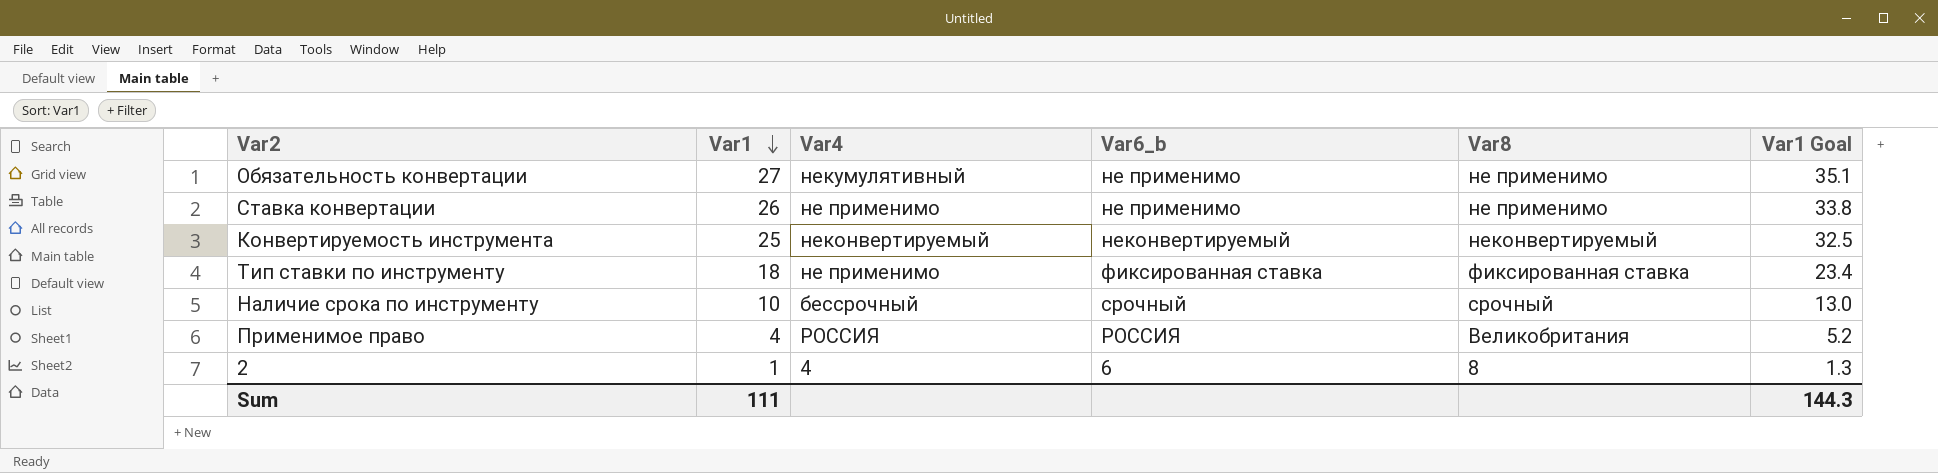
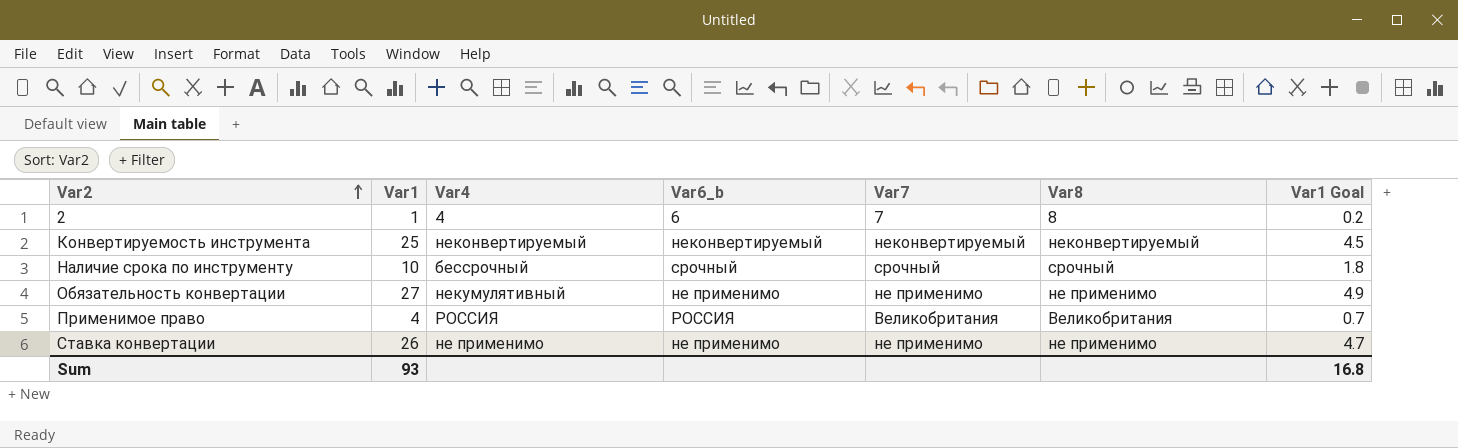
row order: Var1 descending -> Var2 ascending
column Var7 | position: none -> 5
column Var1 Goal | formula: [Var1] * 1.3 -> [Var1] * 0.18
row Тип ставки по инструменту: 18 | не применимо | фиксированная ставка | фиксированная ставка | 23.4 -> none
Sum | Var1: 111 -> 93
Sum | Var1 Goal: 144.3 -> 16.8

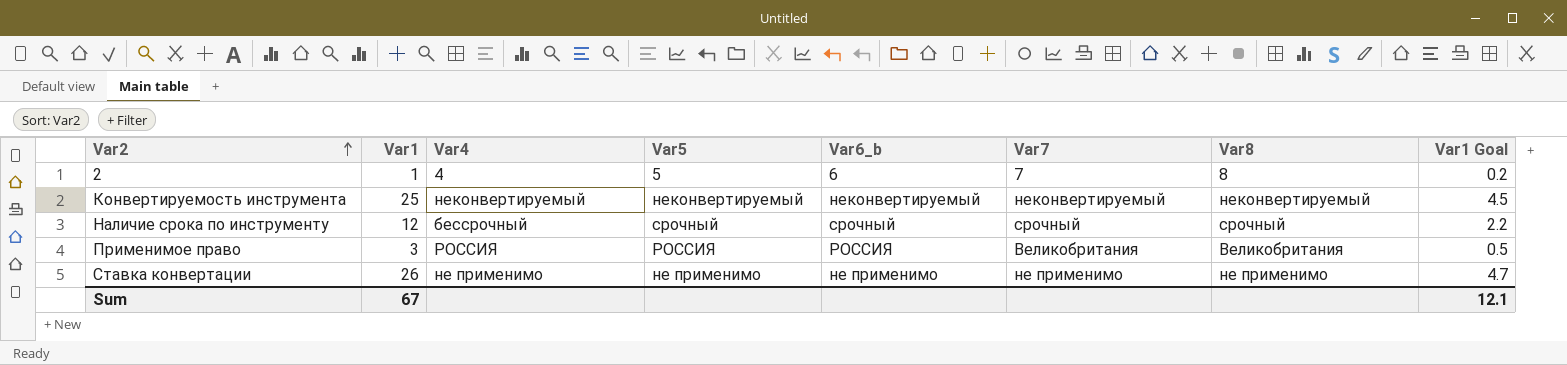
column Var5 | position: none -> 4
row Обязательность конвертации: 27 | некумулятивный | не применимо | не применимо | не применимо | 4.9 -> none
Наличие срока по инструменту | Var1: 10 -> 12
Наличие срока по инструменту | Var1 Goal: 1.8 -> 2.2
Применимое право | Var1: 4 -> 3
Применимое право | Var1 Goal: 0.7 -> 0.5
Sum | Var1: 93 -> 67
Sum | Var1 Goal: 16.8 -> 12.1

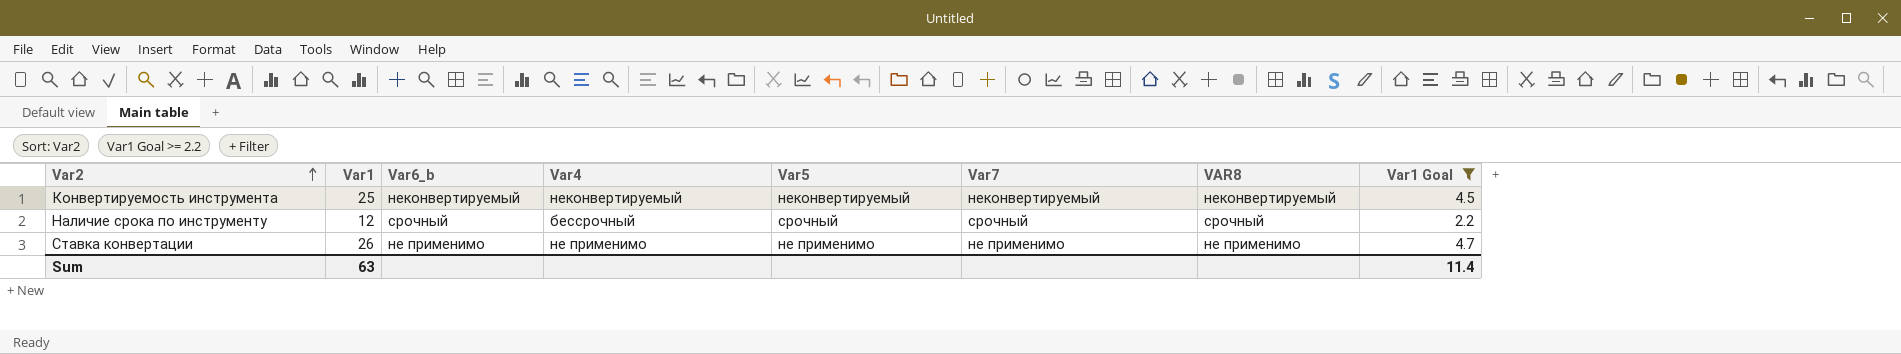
filter: none -> Var1 Goal >= 2.2
column Var6_b | position: 5 -> 3
column name: Var8 -> VAR8
Sum | Var1: 67 -> 63
Sum | Var1 Goal: 12.1 -> 11.4

